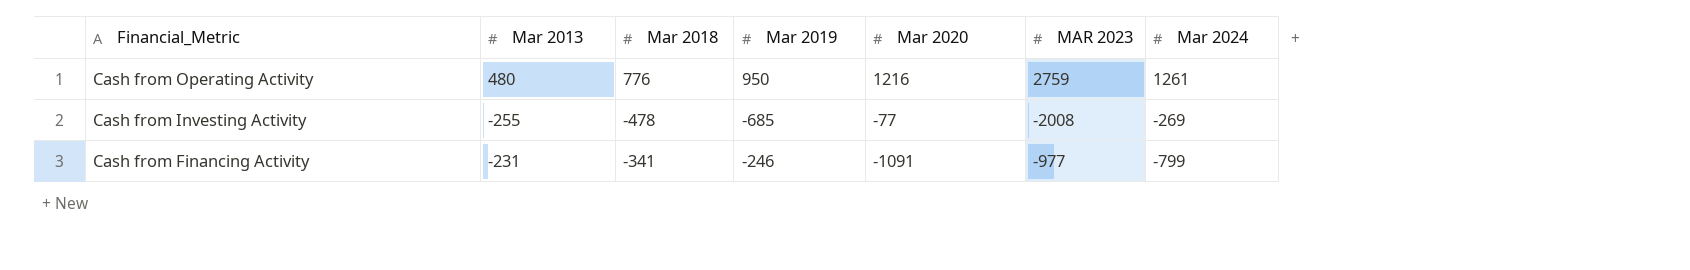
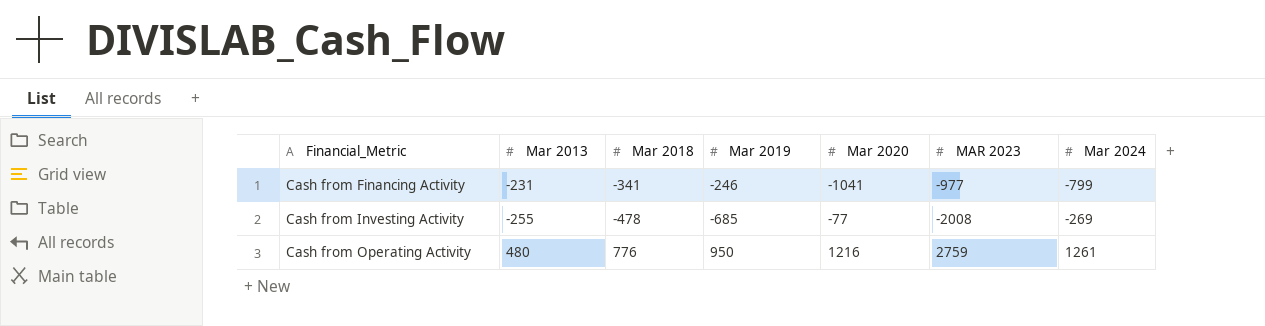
row order: Financial_Metric descending -> Financial_Metric ascending
Cash from Financing Activity | Mar 2020: -1091 -> -1041

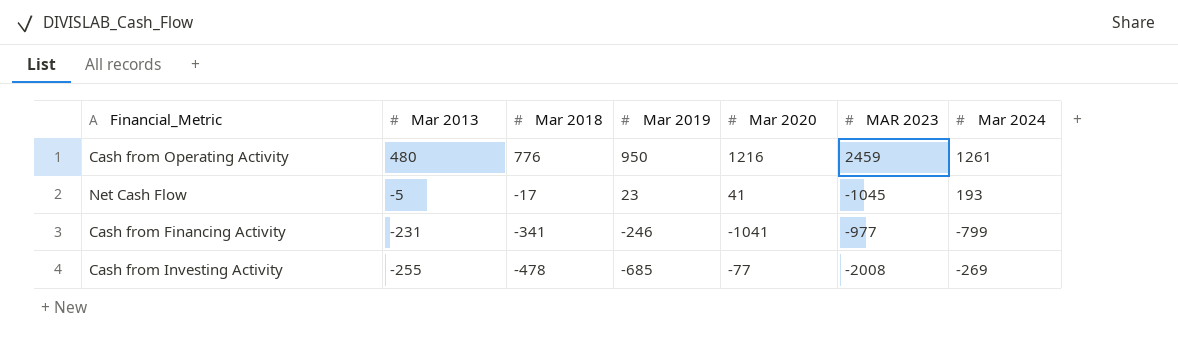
row order: Financial_Metric ascending -> Mar 2013 descending
Cash from Operating Activity | MAR 2023: 2759 -> 2459
row Net Cash Flow: none -> -5 | -17 | 23 | 41 | -1045 | 193

